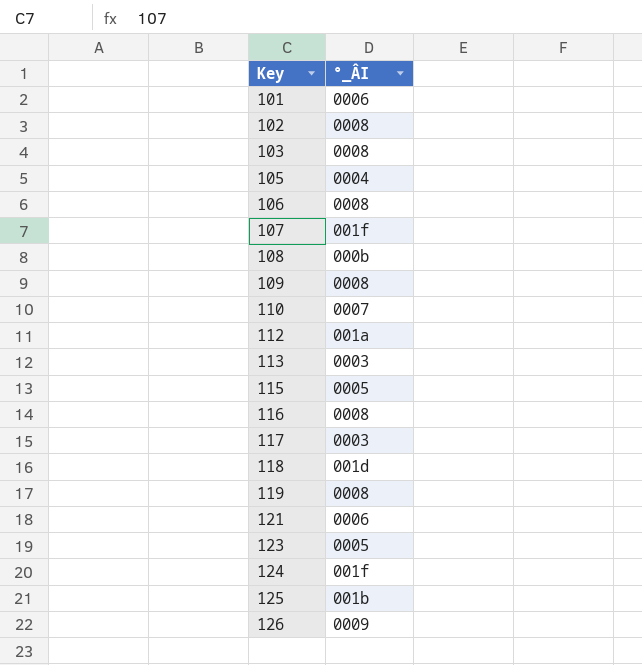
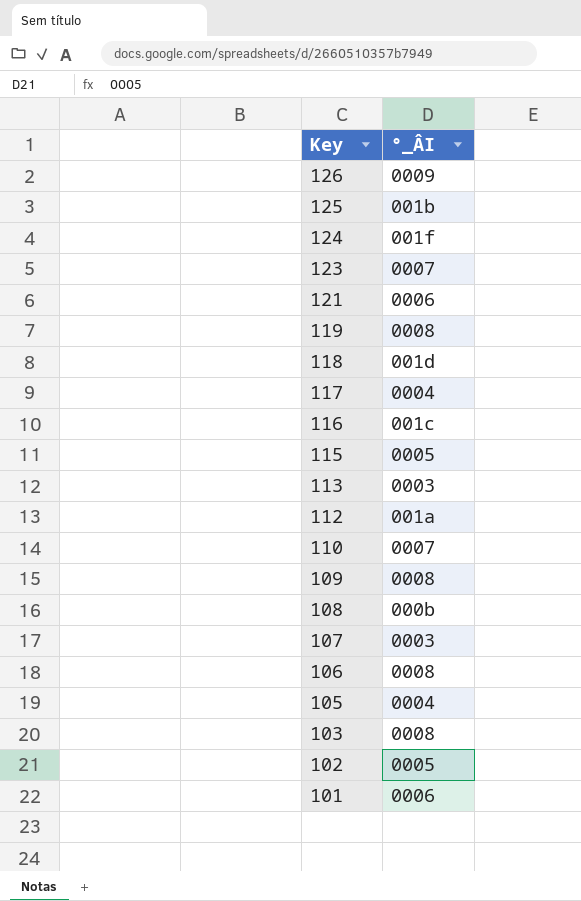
row order: Key ascending -> Key descending
123 | °_ÂI: 0005 -> 0007
117 | °_ÂI: 0003 -> 0004
116 | °_ÂI: 0008 -> 001c
107 | °_ÂI: 001f -> 0003
102 | °_ÂI: 0008 -> 0005

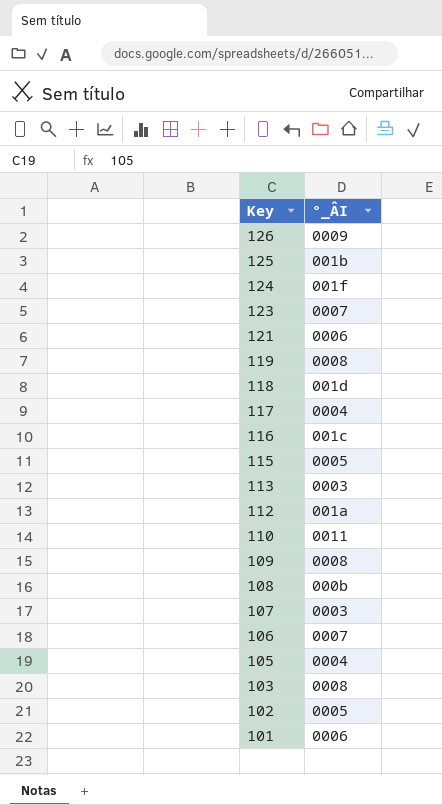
110 | °_ÂI: 0007 -> 0011
106 | °_ÂI: 0008 -> 0007

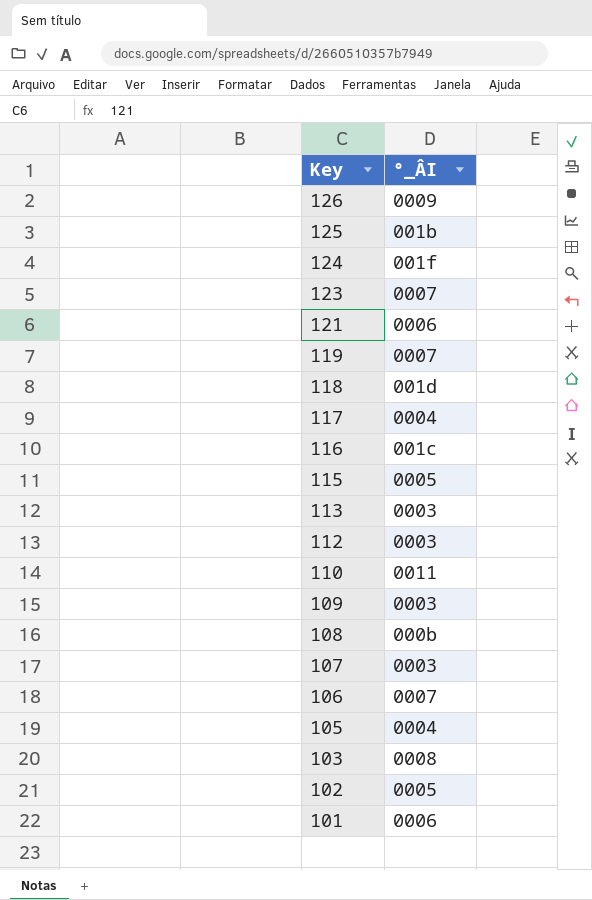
119 | °_ÂI: 0008 -> 0007
112 | °_ÂI: 001a -> 0003
109 | °_ÂI: 0008 -> 0003

